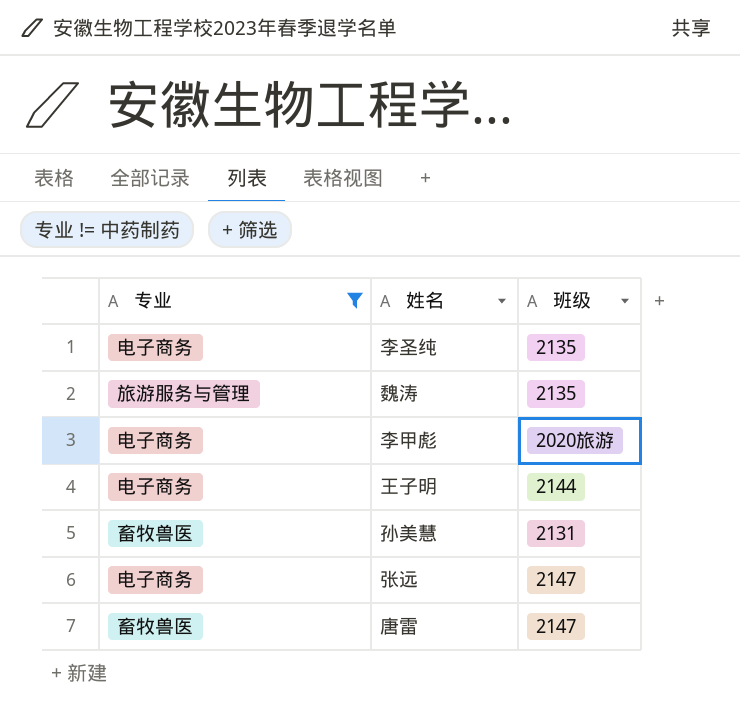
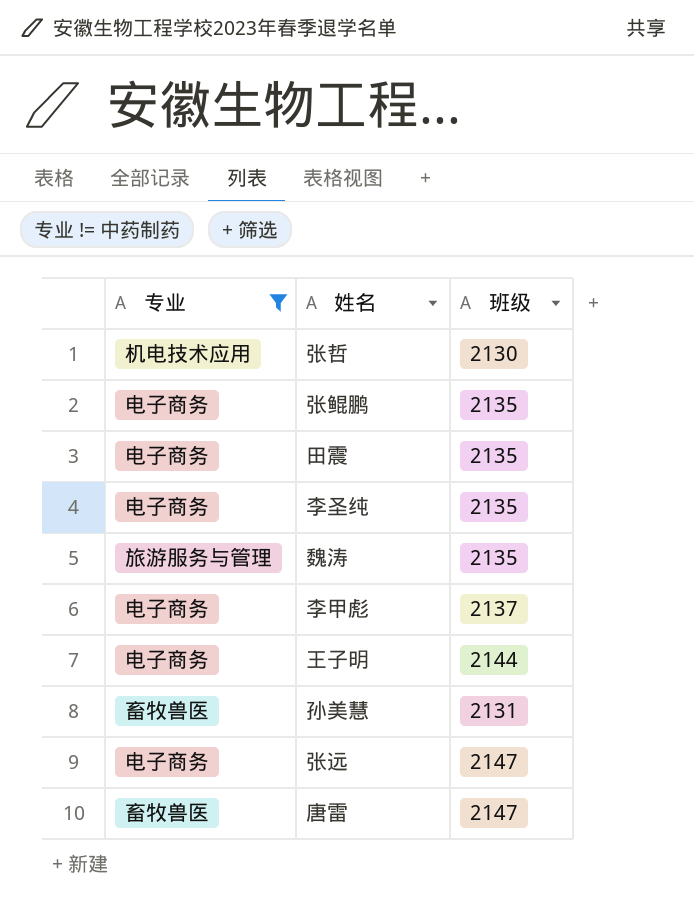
row 张哲: none -> 机电技术应用 | 2130
row 张鲲鹏: none -> 电子商务 | 2135
row 田震: none -> 电子商务 | 2135
李甲彪 | 班级: 2020旅游 -> 2137

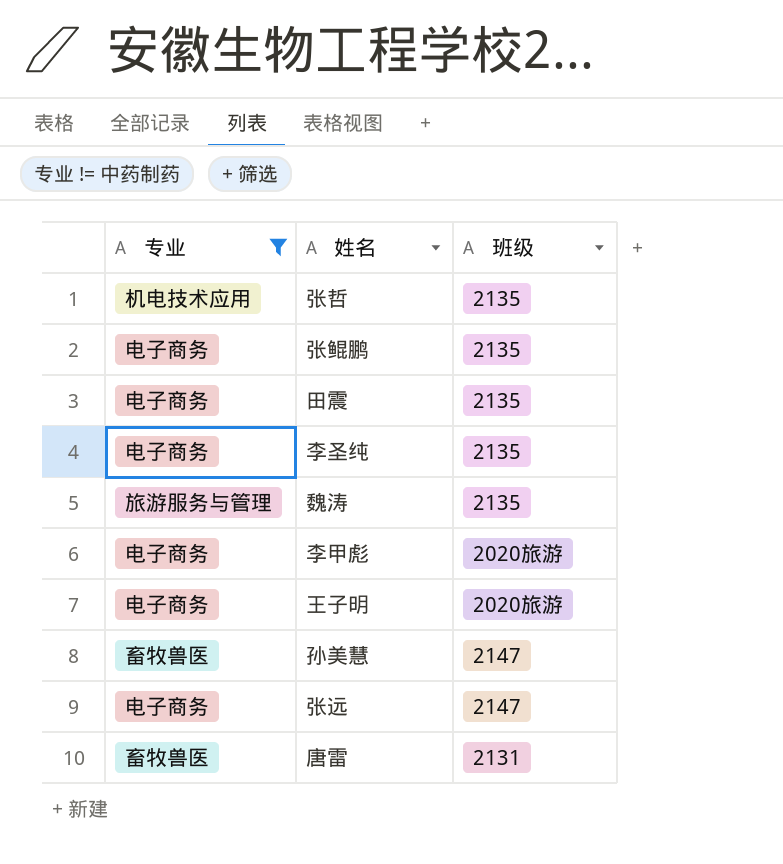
张哲 | 班级: 2130 -> 2135
李甲彪 | 班级: 2137 -> 2020旅游
王子明 | 班级: 2144 -> 2020旅游
孙美慧 | 班级: 2131 -> 2147
唐雷 | 班级: 2147 -> 2131

